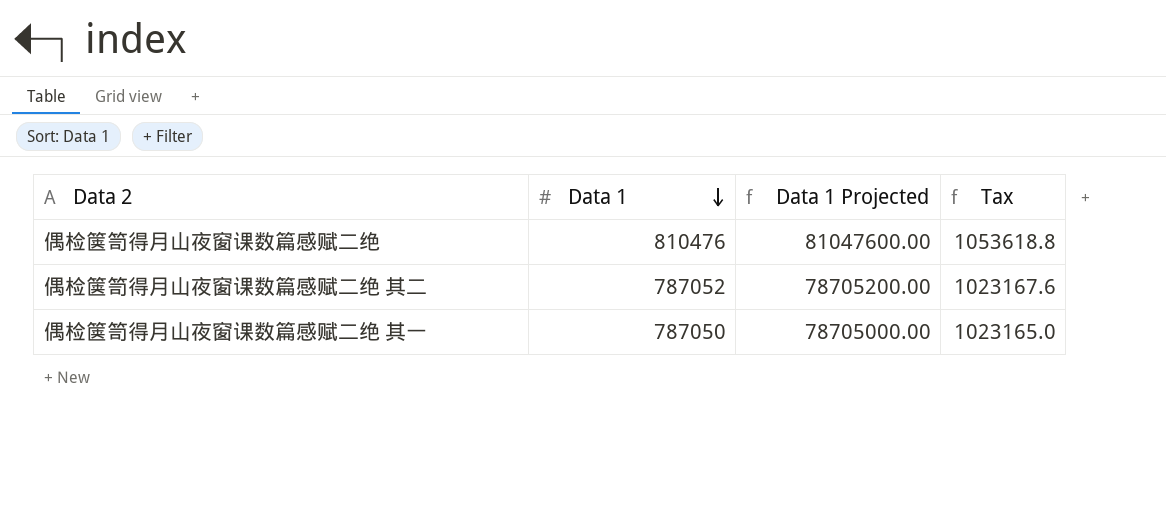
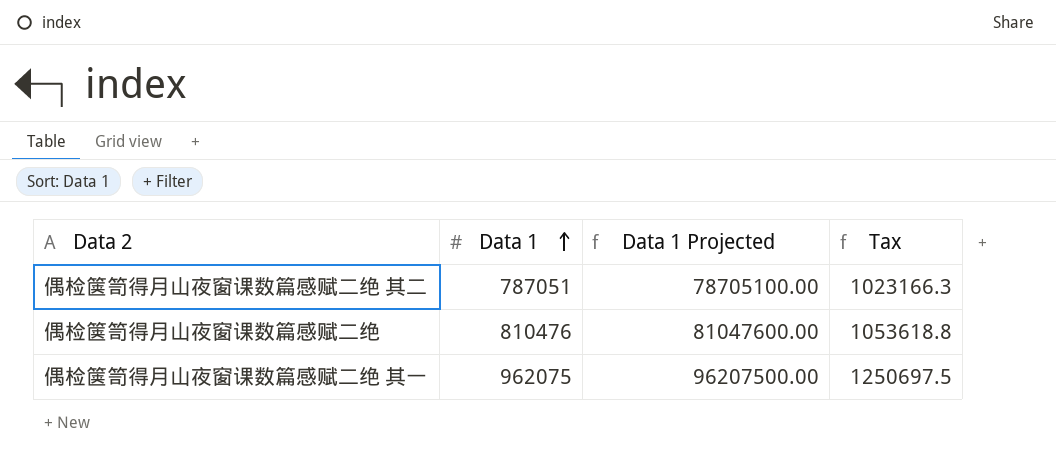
row order: Data 1 descending -> Data 1 ascending
偶检箧笥得月山夜窗课数篇感赋二绝 其二 | Data 1: 787052 -> 787051
偶检箧笥得月山夜窗课数篇感赋二绝 其二 | Data 1 Projected: 78705200.00 -> 78705100.00
偶检箧笥得月山夜窗课数篇感赋二绝 其二 | Tax: 1023167.6 -> 1023166.3
偶检箧笥得月山夜窗课数篇感赋二绝 其一 | Data 1: 787050 -> 962075
偶检箧笥得月山夜窗课数篇感赋二绝 其一 | Data 1 Projected: 78705000.00 -> 96207500.00
偶检箧笥得月山夜窗课数篇感赋二绝 其一 | Tax: 1023165.0 -> 1250697.5

